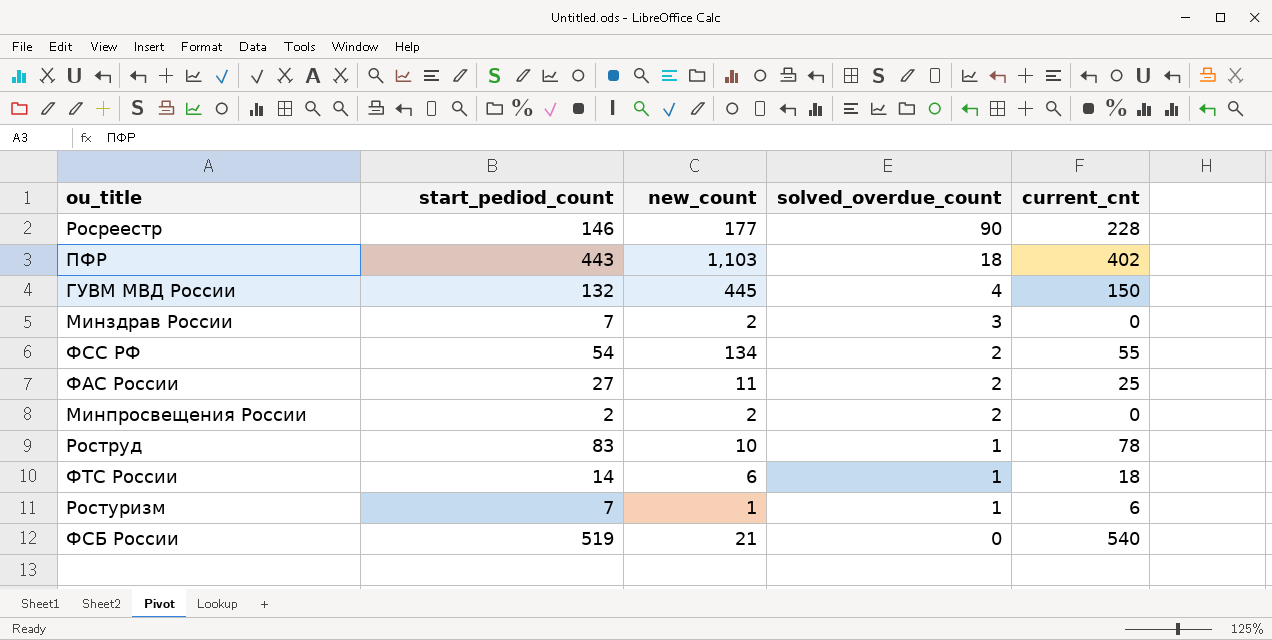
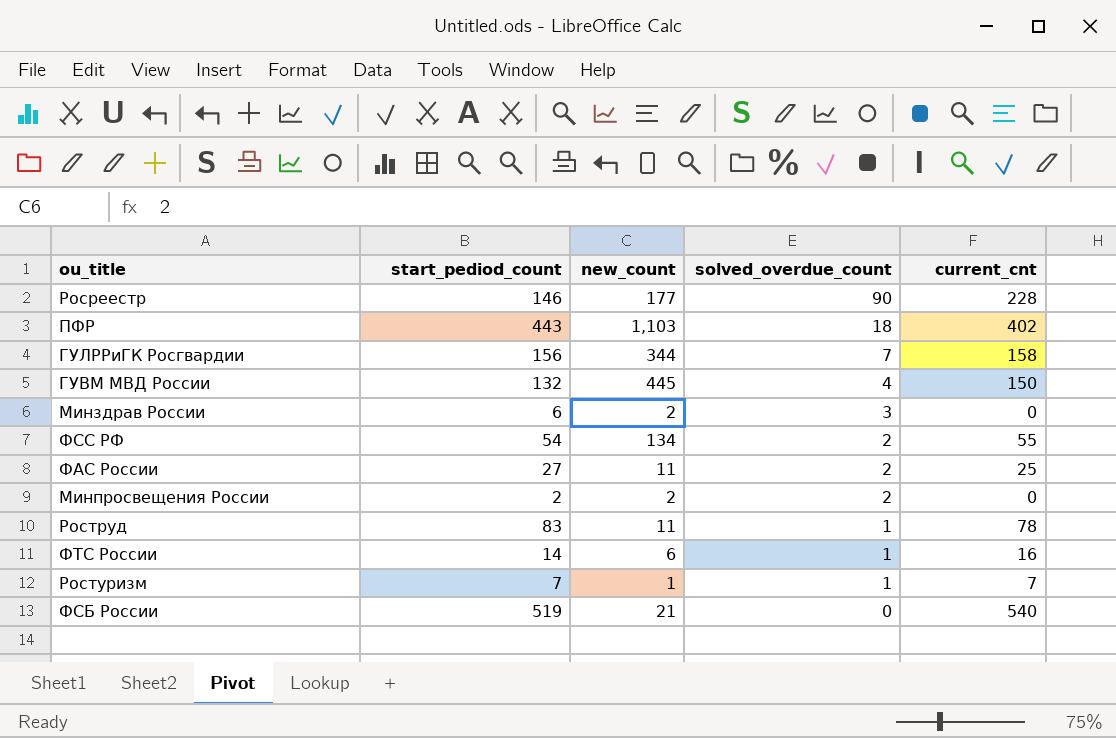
row ГУЛРРиГК Росгвардии: none -> 156 | 344 | 7 | 158
Минздрав России | start_pediod_count: 7 -> 6
Роструд | new_count: 10 -> 11
ФТС России | current_cnt: 18 -> 16
Ростуризм | current_cnt: 6 -> 7

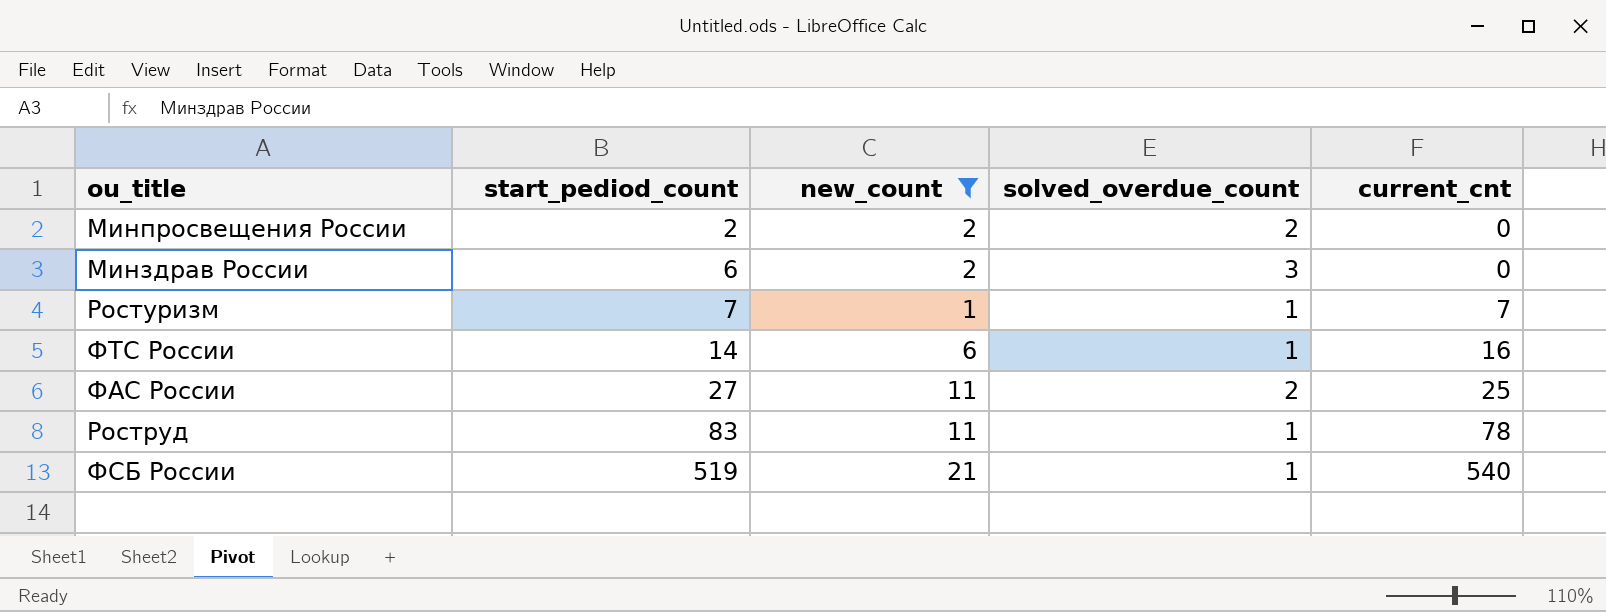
filter: none -> new_count <= 21
row order: solved_overdue_count descending -> start_pediod_count ascending
ФСБ России | solved_overdue_count: 0 -> 1

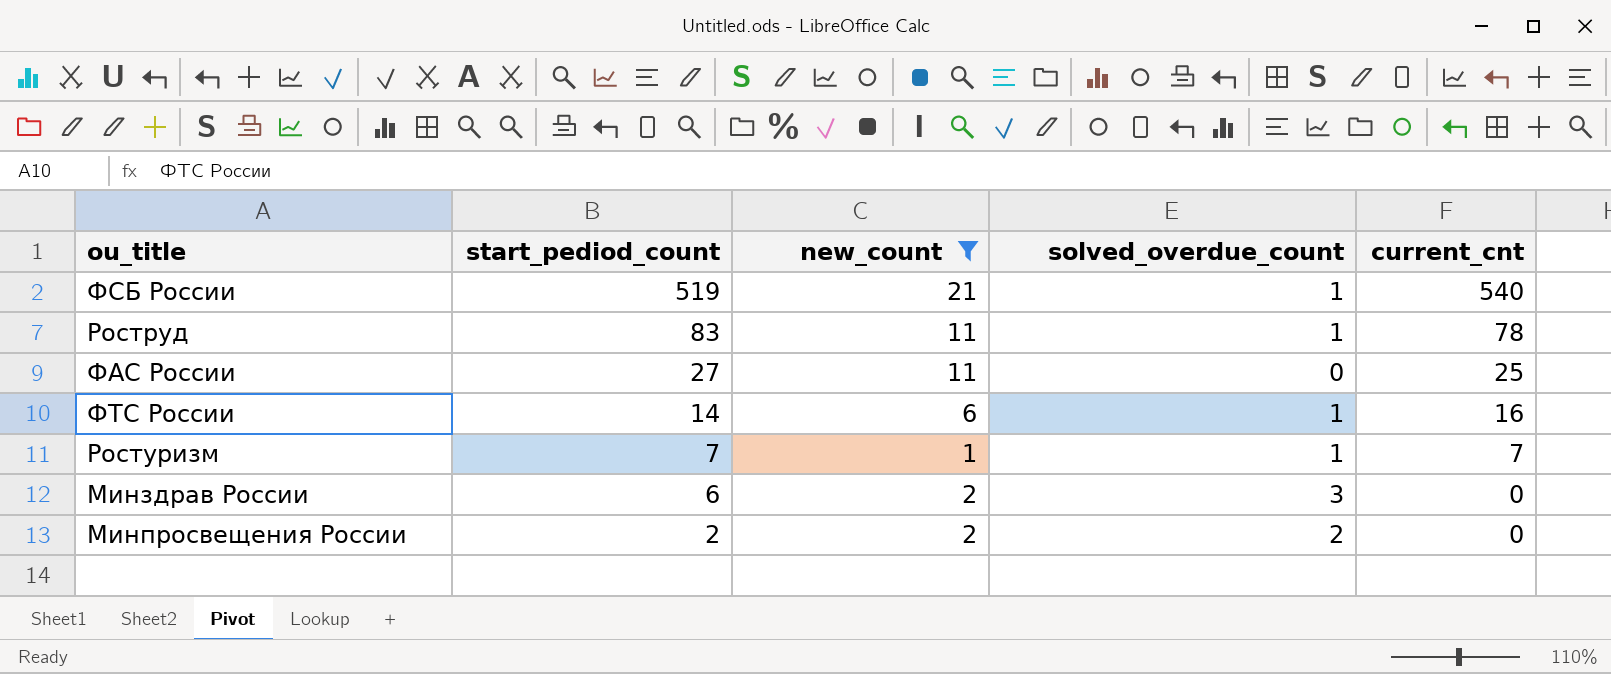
row order: start_pediod_count ascending -> start_pediod_count descending
ФАС России | solved_overdue_count: 2 -> 0

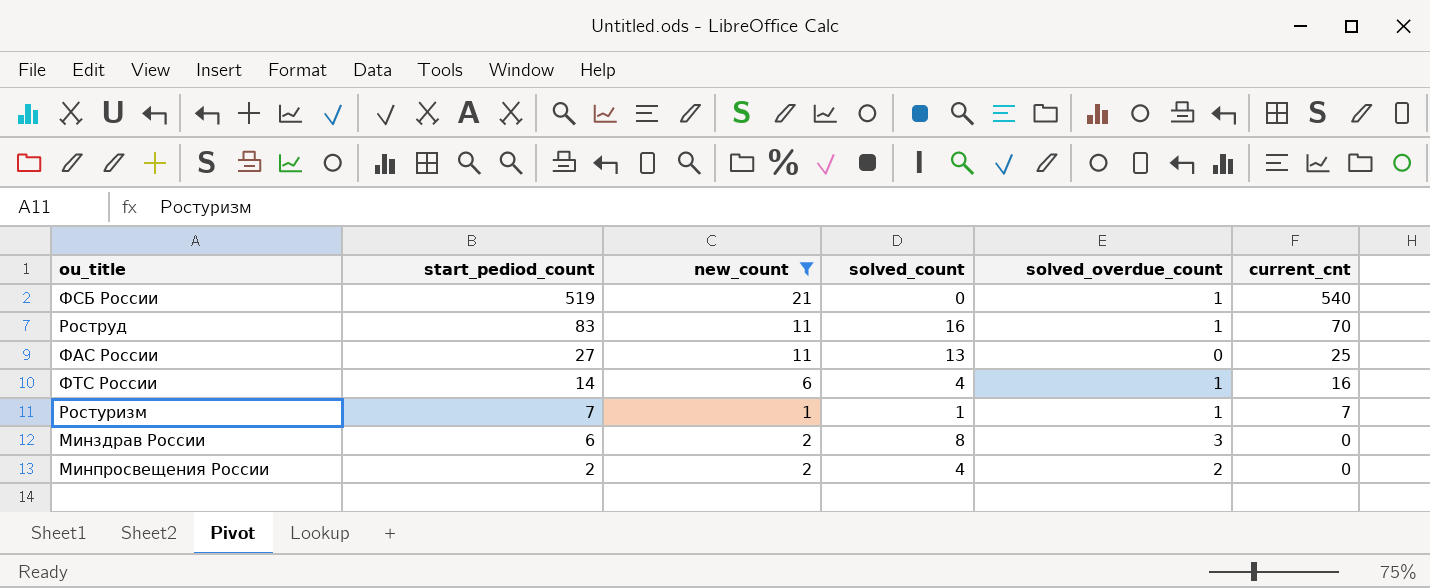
column solved_count | position: none -> 4
Роструд | current_cnt: 78 -> 70

